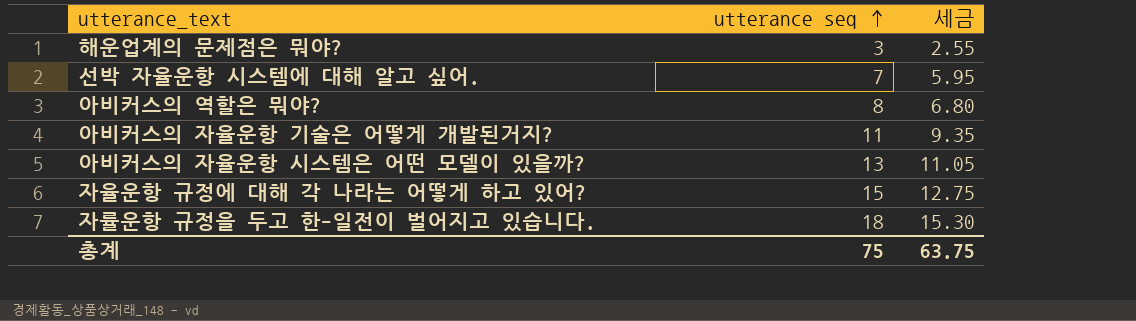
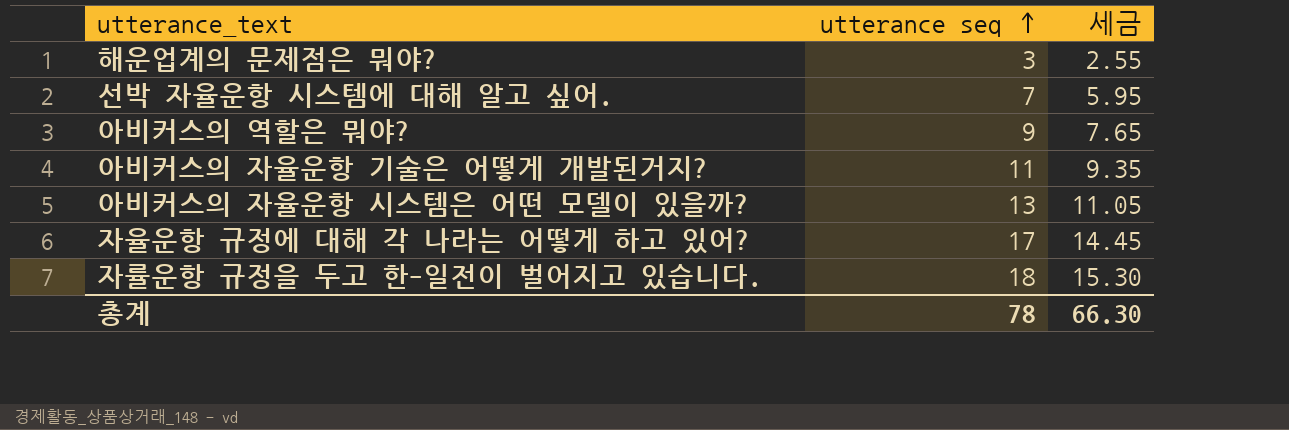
아비커스의 역할은 뭐야? | utterance seq: 8 -> 9
아비커스의 역할은 뭐야? | 세금: 6.80 -> 7.65
자율운항 규정에 대해 각 나라는 어떻게 하고 있어? | utterance seq: 15 -> 17
자율운항 규정에 대해 각 나라는 어떻게 하고 있어? | 세금: 12.75 -> 14.45
총계 | utterance seq: 75 -> 78
총계 | 세금: 63.75 -> 66.30

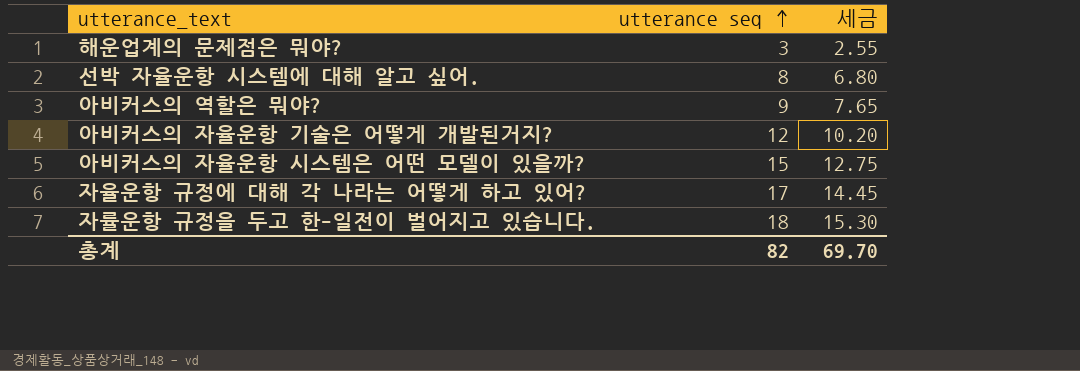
선박 자율운항 시스템에 대해 알고 싶어. | utterance seq: 7 -> 8
선박 자율운항 시스템에 대해 알고 싶어. | 세금: 5.95 -> 6.80
아비커스의 자율운항 기술은 어떻게 개발된거지? | utterance seq: 11 -> 12
아비커스의 자율운항 기술은 어떻게 개발된거지? | 세금: 9.35 -> 10.20
아비커스의 자율운항 시스템은 어떤 모델이 있을까? | utterance seq: 13 -> 15
아비커스의 자율운항 시스템은 어떤 모델이 있을까? | 세금: 11.05 -> 12.75
총계 | utterance seq: 78 -> 82
총계 | 세금: 66.30 -> 69.70

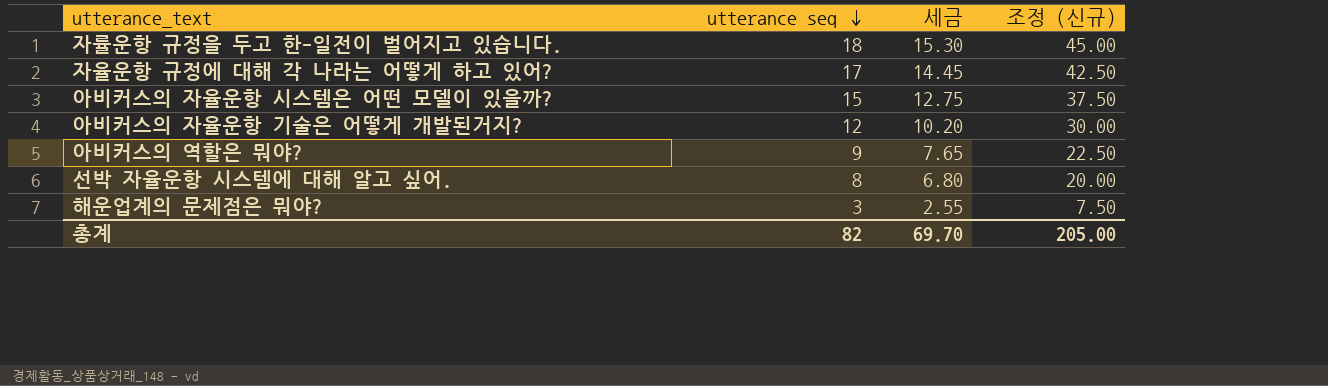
row order: utterance seq ascending -> utterance seq descending
column 조정 (신규) | formula: none -> [utterance seq] * 2.5

